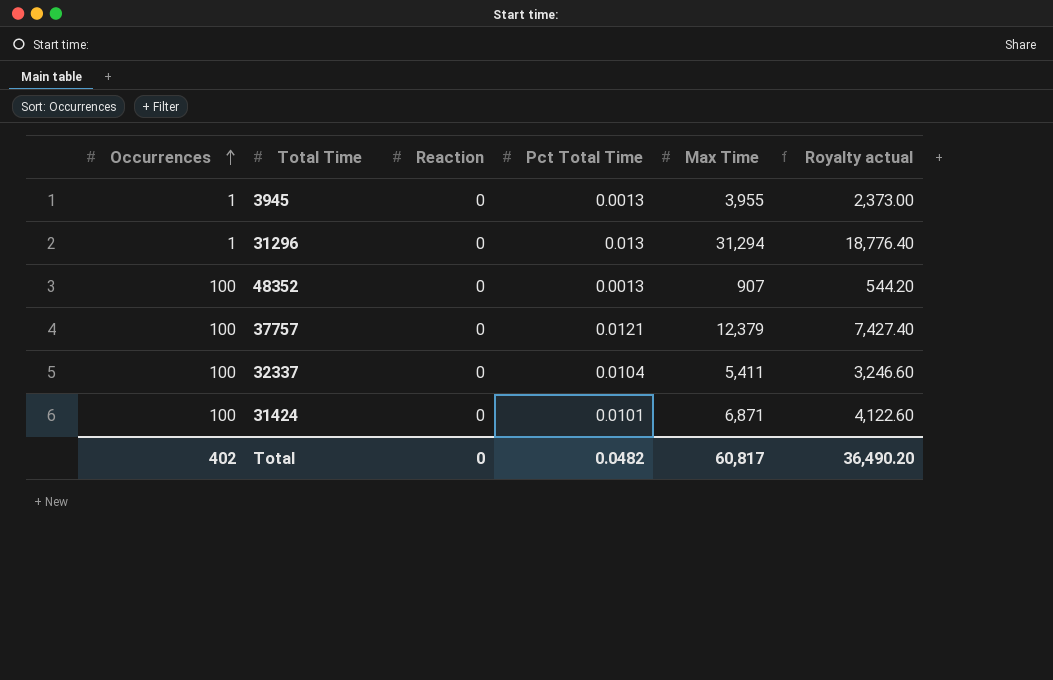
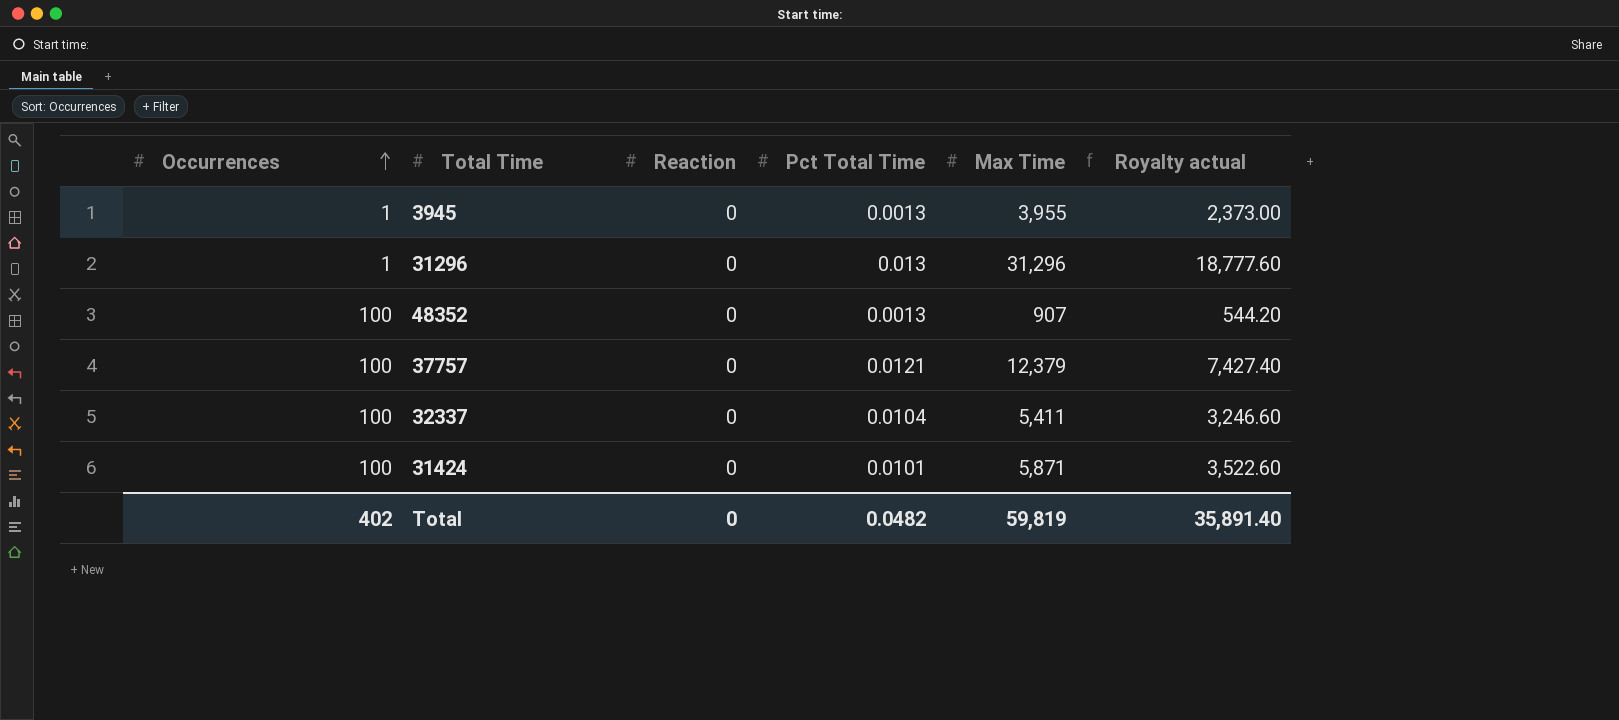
31296 | Max Time: 31,294 -> 31,296
31296 | Royalty actual: 18,776.40 -> 18,777.60
31424 | Max Time: 6,871 -> 5,871
31424 | Royalty actual: 4,122.60 -> 3,522.60
Total | Max Time: 60,817 -> 59,819
Total | Royalty actual: 36,490.20 -> 35,891.40

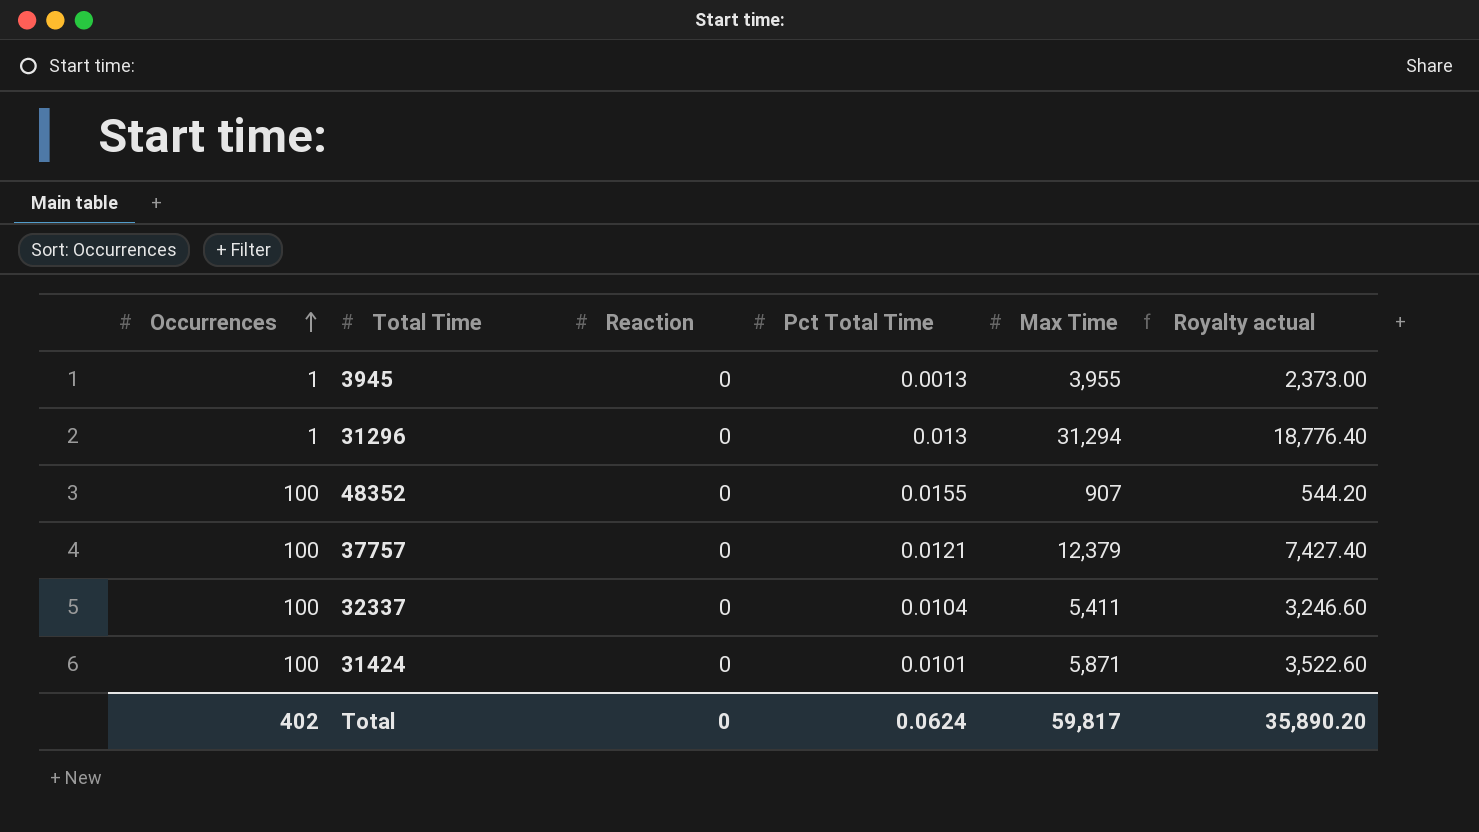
31296 | Max Time: 31,296 -> 31,294
31296 | Royalty actual: 18,777.60 -> 18,776.40
48352 | Pct Total Time: 0.0013 -> 0.0155
Total | Pct Total Time: 0.0482 -> 0.0624
Total | Max Time: 59,819 -> 59,817
Total | Royalty actual: 35,891.40 -> 35,890.20

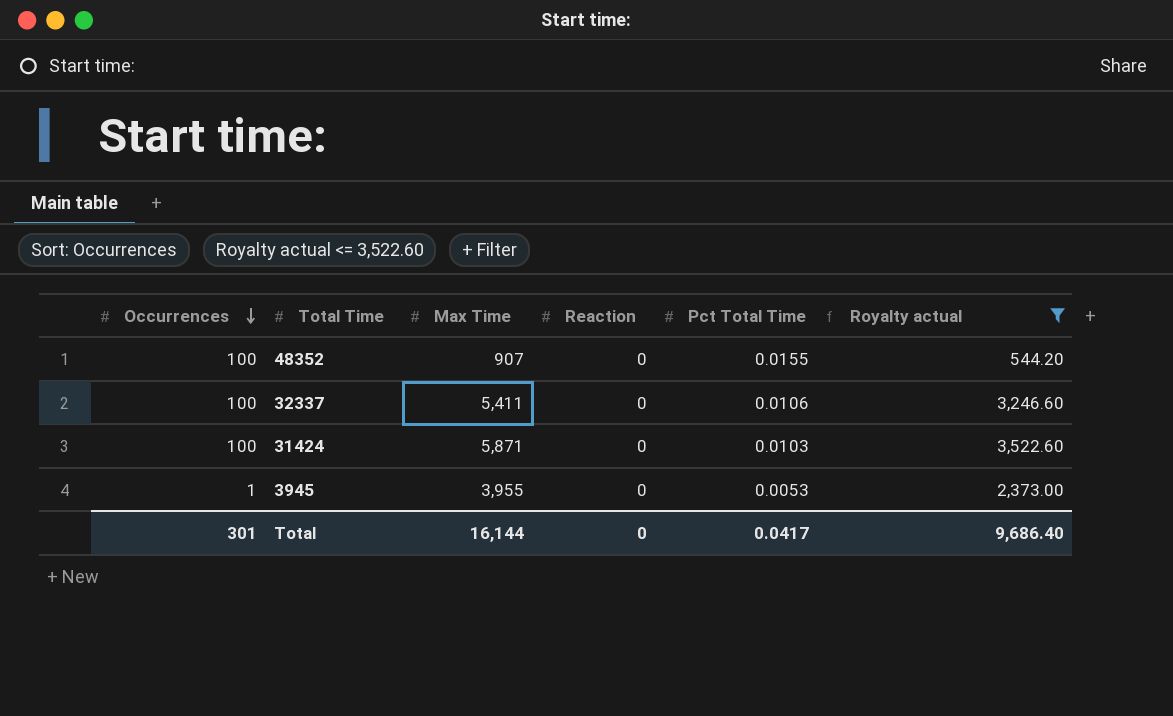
filter: none -> Royalty actual <= 3,522.60
row order: Occurrences ascending -> Occurrences descending
column Max Time | position: 5 -> 3
32337 | Pct Total Time: 0.0104 -> 0.0106
31424 | Pct Total Time: 0.0101 -> 0.0103
3945 | Pct Total Time: 0.0013 -> 0.0053
Total | Occurrences: 402 -> 301
Total | Max Time: 59,817 -> 16,144
Total | Pct Total Time: 0.0624 -> 0.0417
Total | Royalty actual: 35,890.20 -> 9,686.40

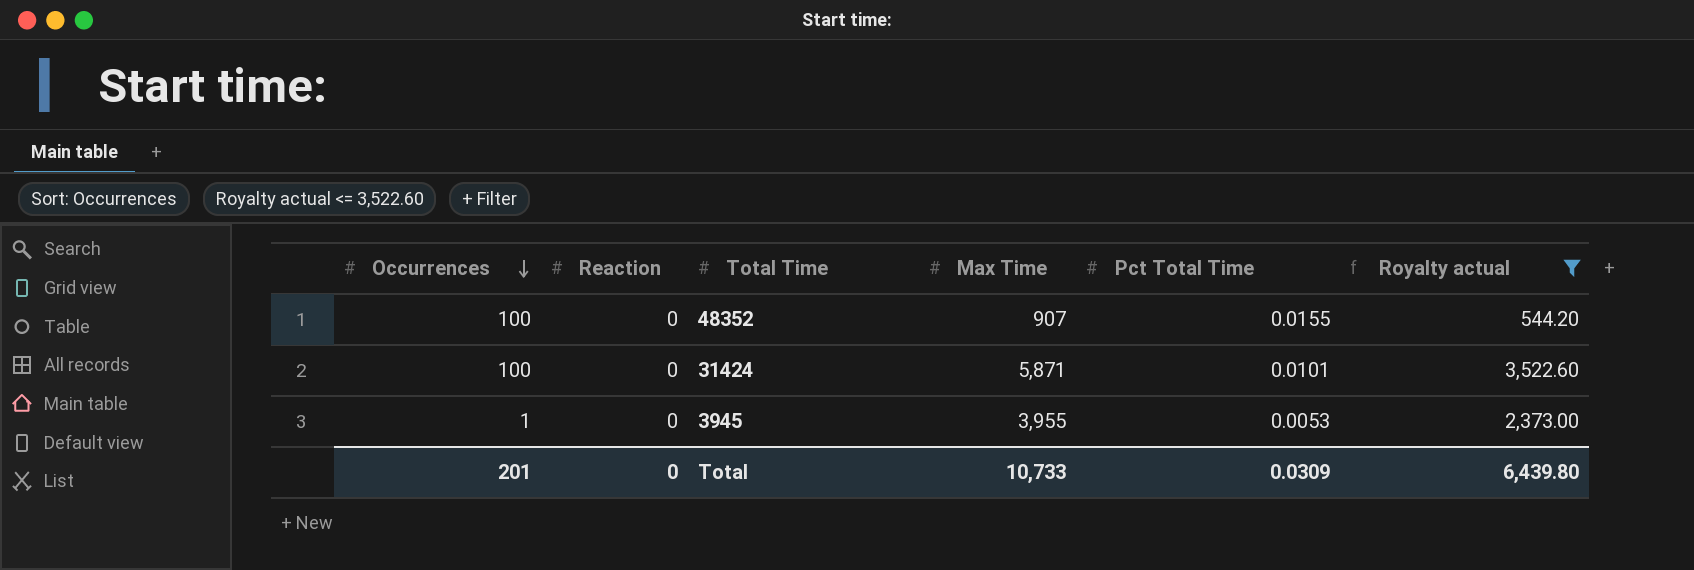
column Reaction | position: 4 -> 2
row 32337: 100 | 5,411 | 0 | 0.0106 | 3,246.60 -> none
31424 | Pct Total Time: 0.0103 -> 0.0101
Total | Occurrences: 301 -> 201
Total | Max Time: 16,144 -> 10,733
Total | Pct Total Time: 0.0417 -> 0.0309
Total | Royalty actual: 9,686.40 -> 6,439.80

